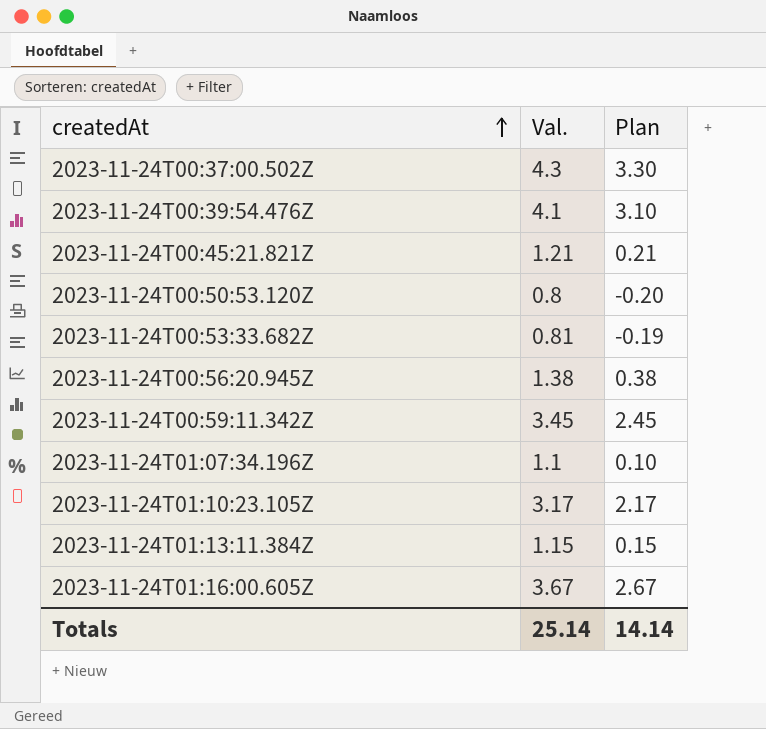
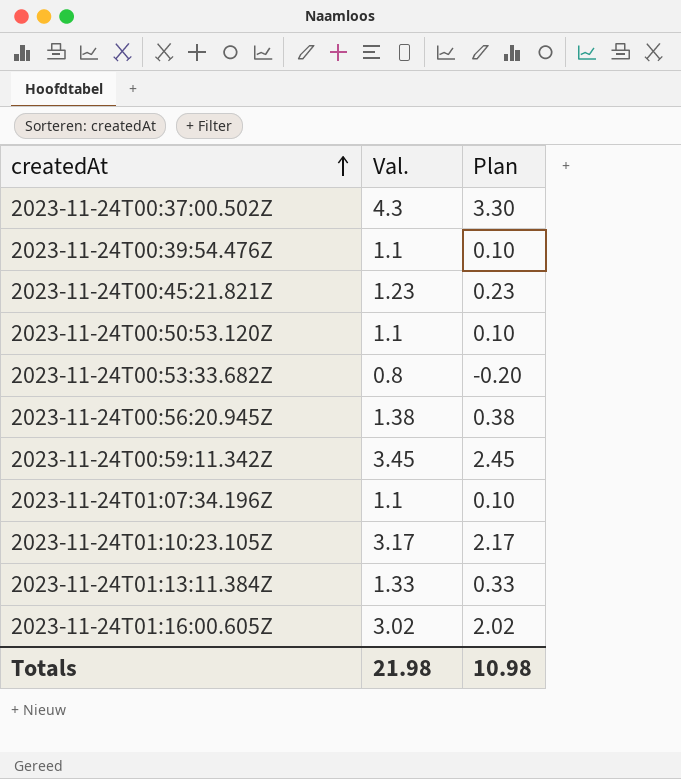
2023-11-24T00:39:54.476Z | Val.: 4.1 -> 1.1
2023-11-24T00:39:54.476Z | Plan: 3.10 -> 0.10
2023-11-24T00:45:21.821Z | Val.: 1.21 -> 1.23
2023-11-24T00:45:21.821Z | Plan: 0.21 -> 0.23
2023-11-24T00:50:53.120Z | Val.: 0.8 -> 1.1
2023-11-24T00:50:53.120Z | Plan: -0.20 -> 0.10
2023-11-24T00:53:33.682Z | Val.: 0.81 -> 0.8
2023-11-24T00:53:33.682Z | Plan: -0.19 -> -0.20
2023-11-24T01:13:11.384Z | Val.: 1.15 -> 1.33
2023-11-24T01:13:11.384Z | Plan: 0.15 -> 0.33
2023-11-24T01:16:00.605Z | Val.: 3.67 -> 3.02
2023-11-24T01:16:00.605Z | Plan: 2.67 -> 2.02
Totals | Val.: 25.14 -> 21.98
Totals | Plan: 14.14 -> 10.98

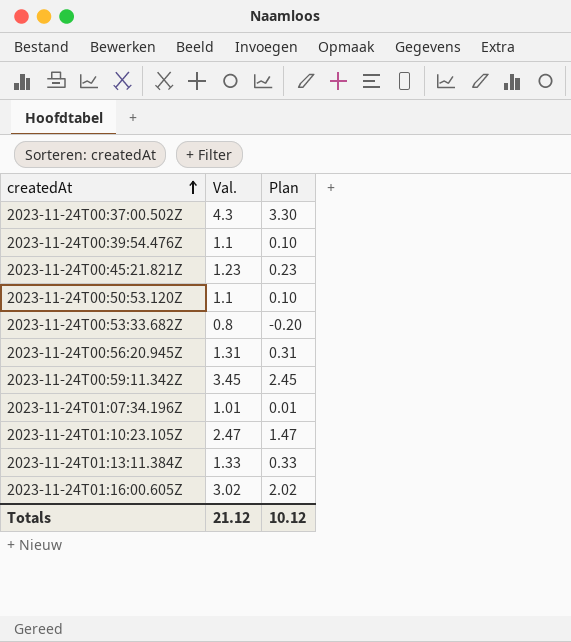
2023-11-24T00:56:20.945Z | Val.: 1.38 -> 1.31
2023-11-24T00:56:20.945Z | Plan: 0.38 -> 0.31
2023-11-24T01:07:34.196Z | Val.: 1.1 -> 1.01
2023-11-24T01:07:34.196Z | Plan: 0.10 -> 0.01
2023-11-24T01:10:23.105Z | Val.: 3.17 -> 2.47
2023-11-24T01:10:23.105Z | Plan: 2.17 -> 1.47
Totals | Val.: 21.98 -> 21.12
Totals | Plan: 10.98 -> 10.12

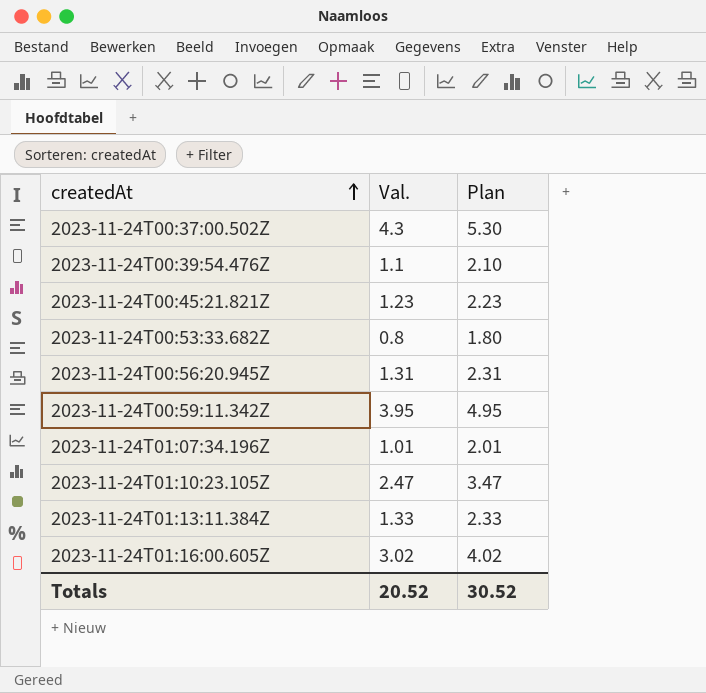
column Plan | formula: [Val.] - 1 -> [Val.] + 1
row 2023-11-24T00:50:53.120Z: 1.1 | 0.10 -> none
2023-11-24T00:59:11.342Z | Val.: 3.45 -> 3.95
Totals | Val.: 21.12 -> 20.52
Totals | Plan: 10.12 -> 30.52

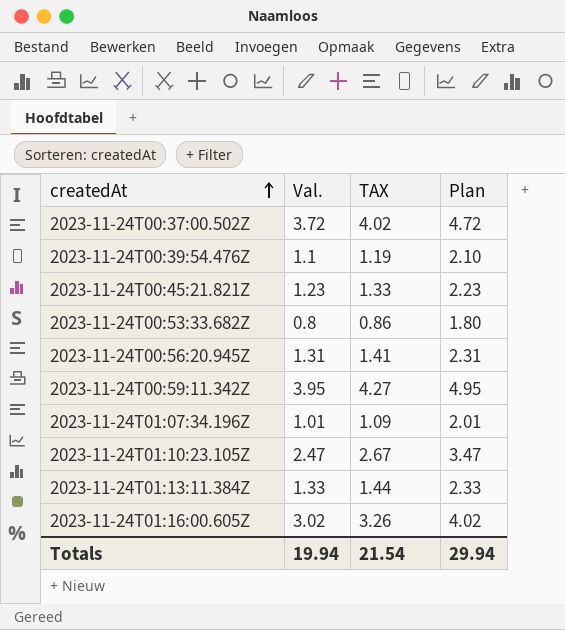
column TAX | formula: none -> [Val.] * 1.08
2023-11-24T00:37:00.502Z | Val.: 4.3 -> 3.72
2023-11-24T00:37:00.502Z | Plan: 5.30 -> 4.72
Totals | Val.: 20.52 -> 19.94
Totals | Plan: 30.52 -> 29.94

